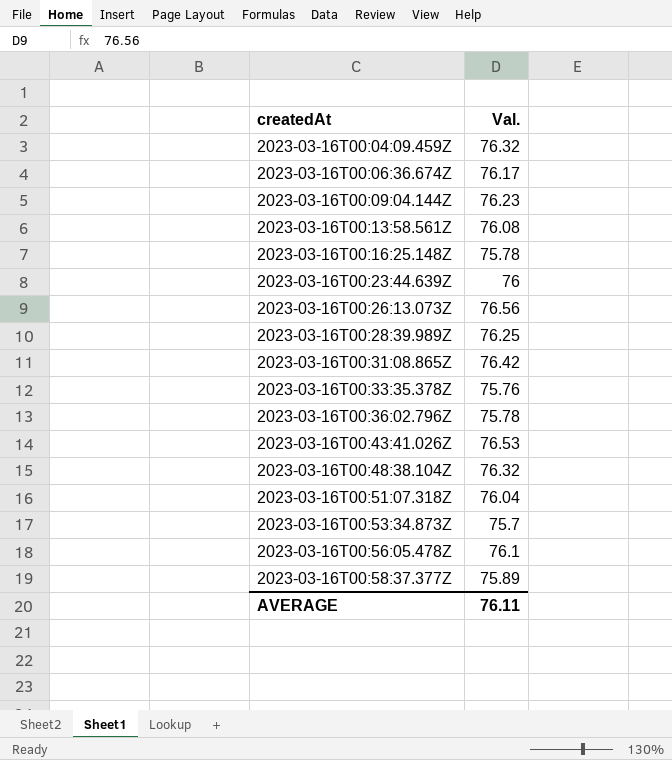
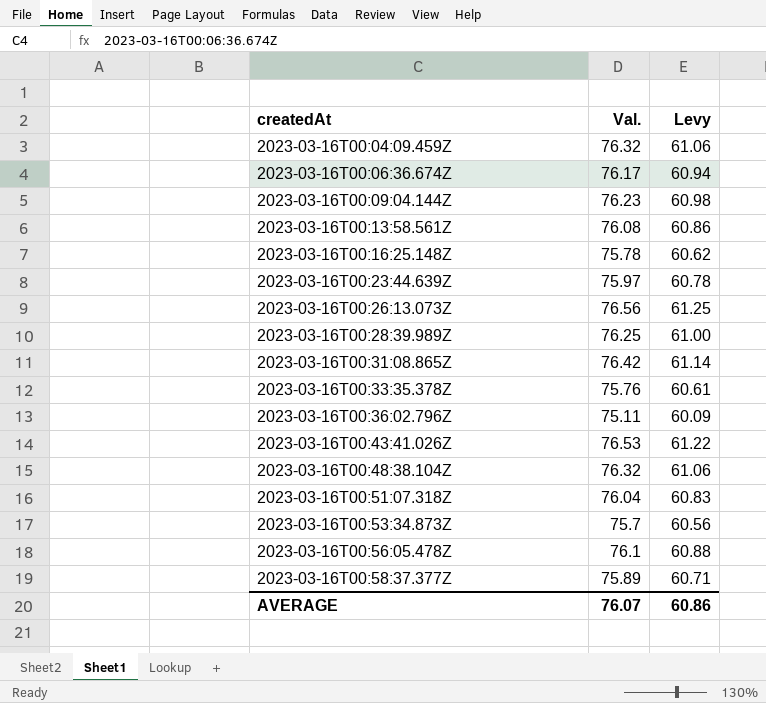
column Levy | formula: none -> [Val.] * 0.8
2023-03-16T00:23:44.639Z | Val.: 76 -> 75.97
2023-03-16T00:36:02.796Z | Val.: 75.78 -> 75.11
AVERAGE | Val.: 76.11 -> 76.07

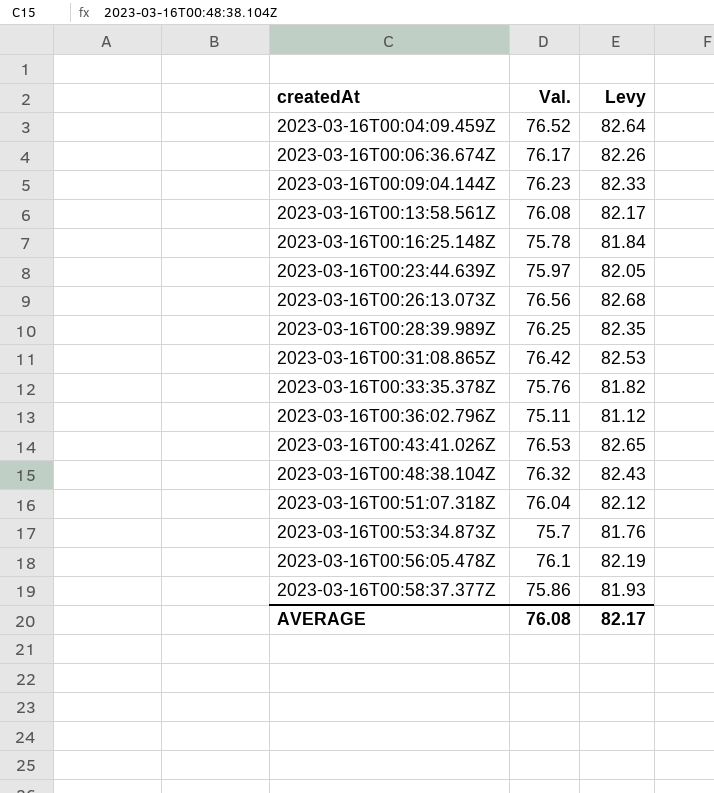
column Levy | formula: [Val.] * 0.8 -> [Val.] * 1.08
2023-03-16T00:04:09.459Z | Val.: 76.32 -> 76.52
2023-03-16T00:58:37.377Z | Val.: 75.89 -> 75.86
AVERAGE | Val.: 76.07 -> 76.08
AVERAGE | Levy: 60.86 -> 82.17

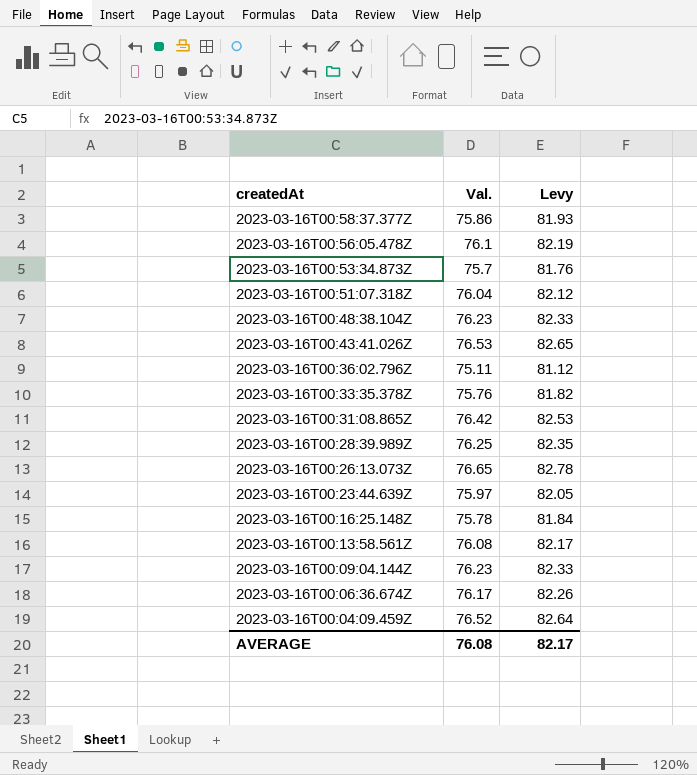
row order: createdAt ascending -> createdAt descending
2023-03-16T00:48:38.104Z | Val.: 76.32 -> 76.23
2023-03-16T00:48:38.104Z | Levy: 82.43 -> 82.33
2023-03-16T00:26:13.073Z | Val.: 76.56 -> 76.65
2023-03-16T00:26:13.073Z | Levy: 82.68 -> 82.78

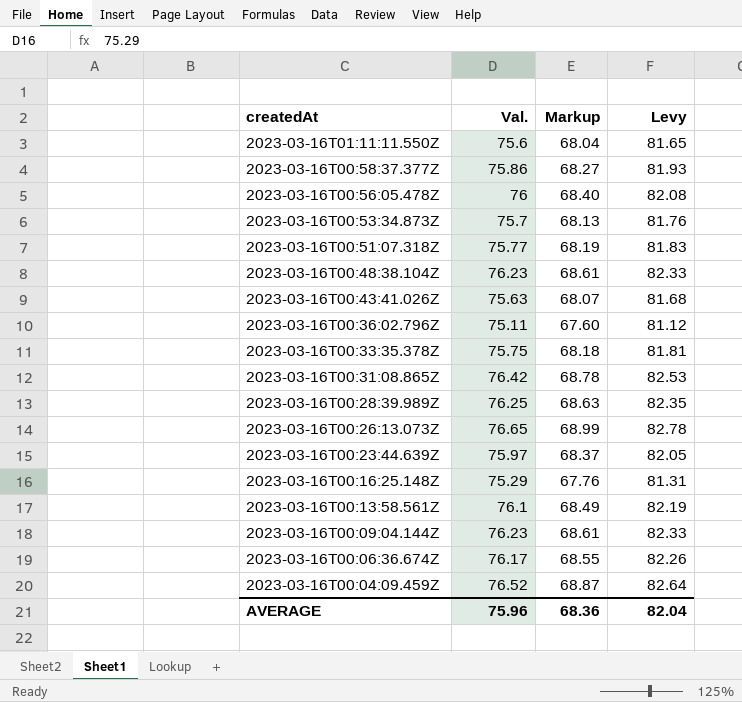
column Markup | formula: none -> [Val.] * 0.9
row 2023-03-16T01:11:11.550Z: none -> 75.6 | 68.04 | 81.65
2023-03-16T00:56:05.478Z | Val.: 76.1 -> 76
2023-03-16T00:56:05.478Z | Levy: 82.19 -> 82.08
2023-03-16T00:51:07.318Z | Val.: 76.04 -> 75.77
2023-03-16T00:51:07.318Z | Levy: 82.12 -> 81.83
2023-03-16T00:43:41.026Z | Val.: 76.53 -> 75.63
2023-03-16T00:43:41.026Z | Levy: 82.65 -> 81.68
2023-03-16T00:33:35.378Z | Val.: 75.76 -> 75.75
2023-03-16T00:33:35.378Z | Levy: 81.82 -> 81.81
2023-03-16T00:16:25.148Z | Val.: 75.78 -> 75.29
2023-03-16T00:16:25.148Z | Levy: 81.84 -> 81.31
2023-03-16T00:13:58.561Z | Val.: 76.08 -> 76.1
2023-03-16T00:13:58.561Z | Levy: 82.17 -> 82.19
AVERAGE | Val.: 76.08 -> 75.96
AVERAGE | Levy: 82.17 -> 82.04

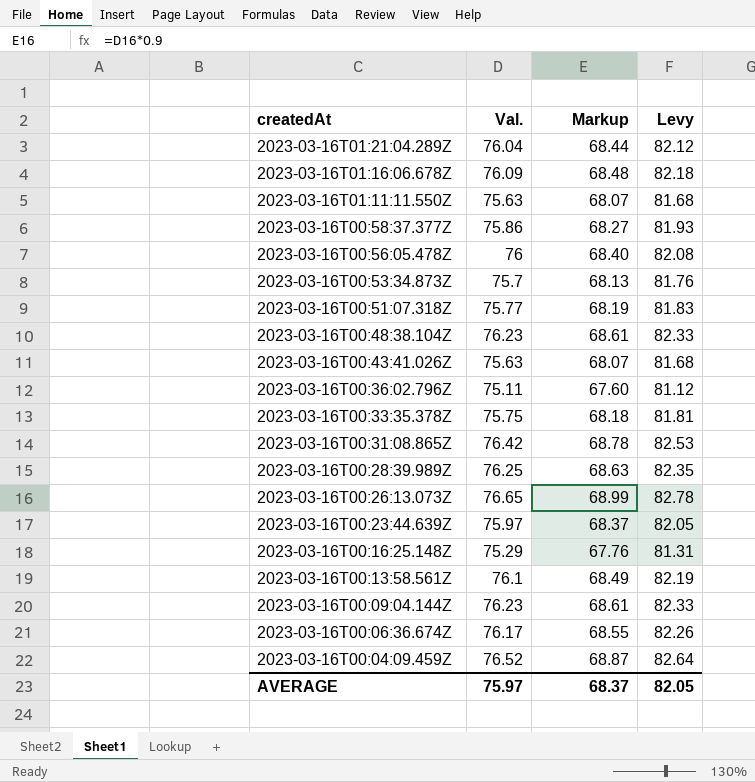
row 2023-03-16T01:21:04.289Z: none -> 76.04 | 68.44 | 82.12
row 2023-03-16T01:16:06.678Z: none -> 76.09 | 68.48 | 82.18
2023-03-16T01:11:11.550Z | Val.: 75.6 -> 75.63
2023-03-16T01:11:11.550Z | Markup: 68.04 -> 68.07
2023-03-16T01:11:11.550Z | Levy: 81.65 -> 81.68
AVERAGE | Val.: 75.96 -> 75.97
AVERAGE | Markup: 68.36 -> 68.37
AVERAGE | Levy: 82.04 -> 82.05

